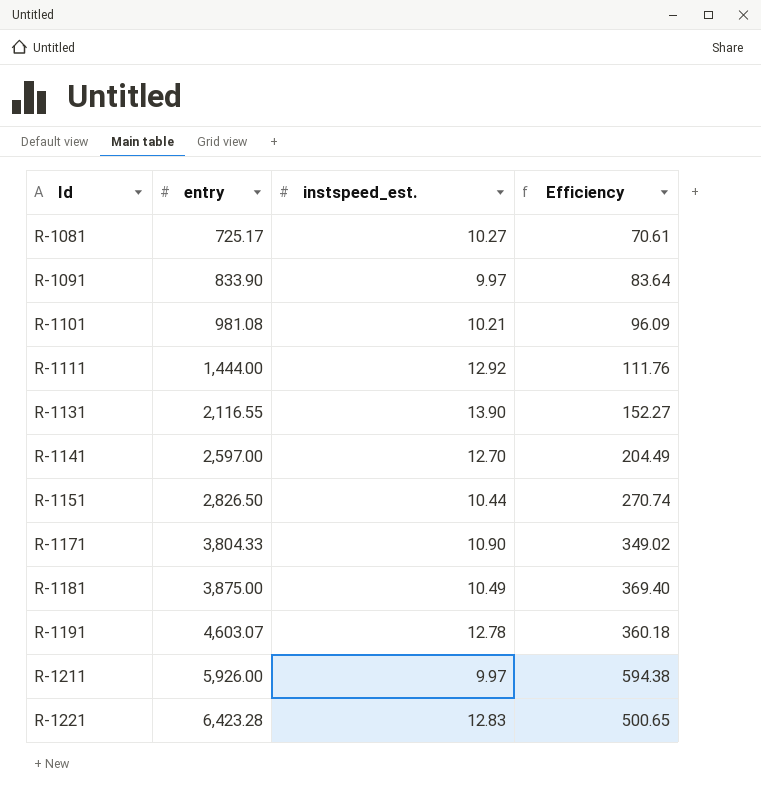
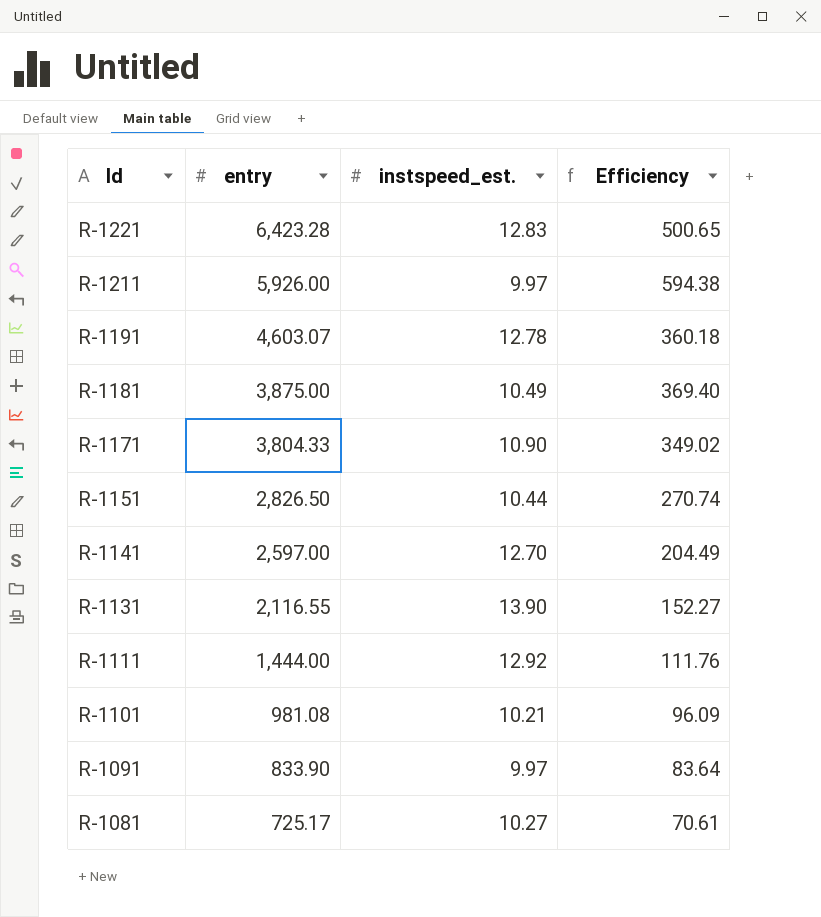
row order: Id ascending -> Id descending

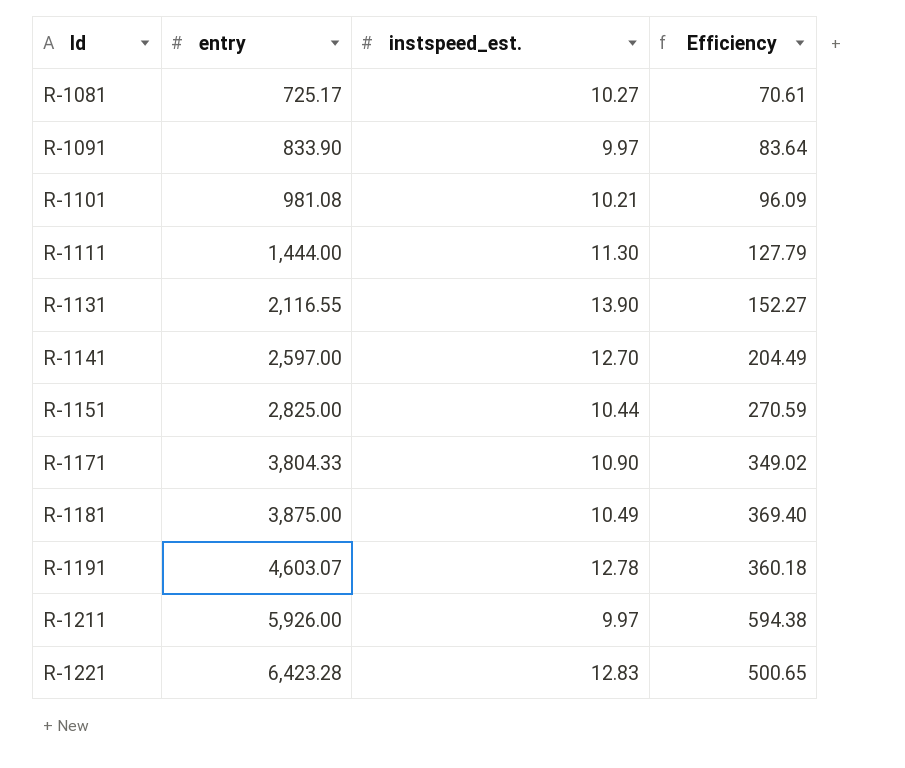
row order: Id descending -> Id ascending
R-1111 | instspeed_est.: 12.92 -> 11.30
R-1111 | Efficiency: 111.76 -> 127.79
R-1151 | entry: 2,826.50 -> 2,825.00
R-1151 | Efficiency: 270.74 -> 270.59

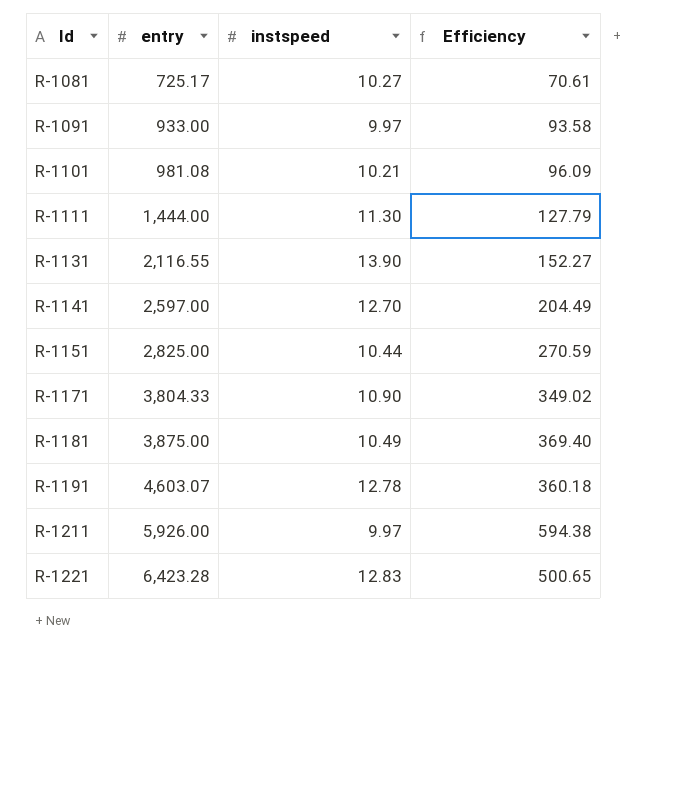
column name: instspeed_est. -> instspeed
R-1091 | entry: 833.90 -> 933.00
R-1091 | Efficiency: 83.64 -> 93.58

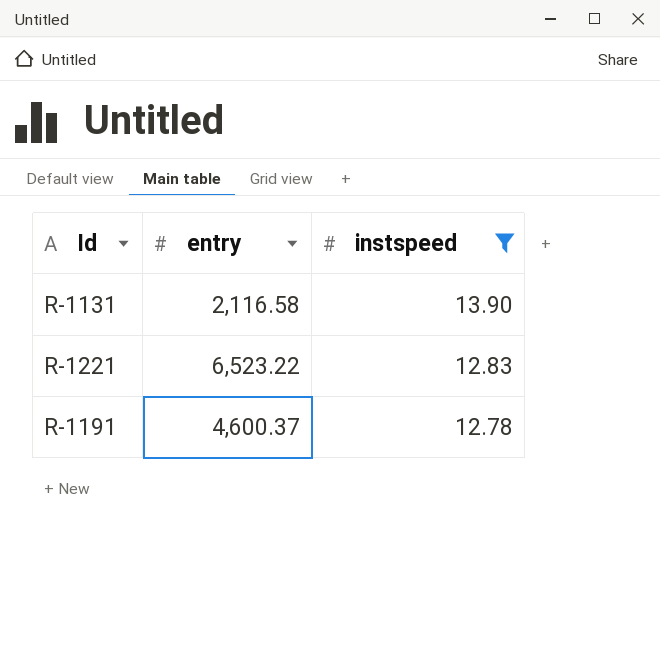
filter: none -> instspeed >= 12.78
row order: Id ascending -> instspeed descending
column Efficiency | formula: [entry] / [instspeed] -> none
R-1131 | entry: 2,116.55 -> 2,116.58
R-1221 | entry: 6,423.28 -> 6,523.22
R-1191 | entry: 4,603.07 -> 4,600.37

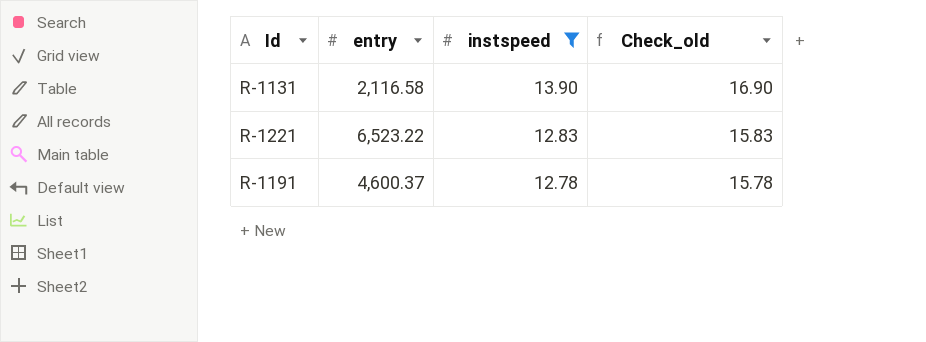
column Check_old | formula: none -> [instspeed] + 3

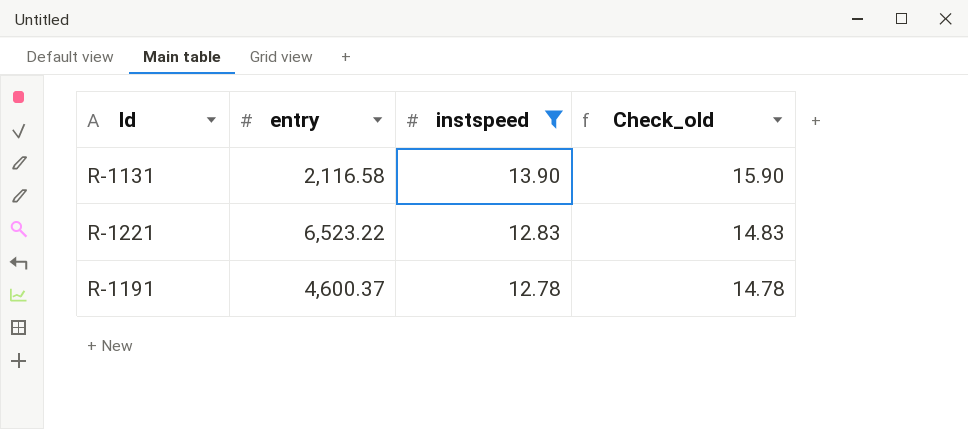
column Check_old | formula: [instspeed] + 3 -> [instspeed] + 2

